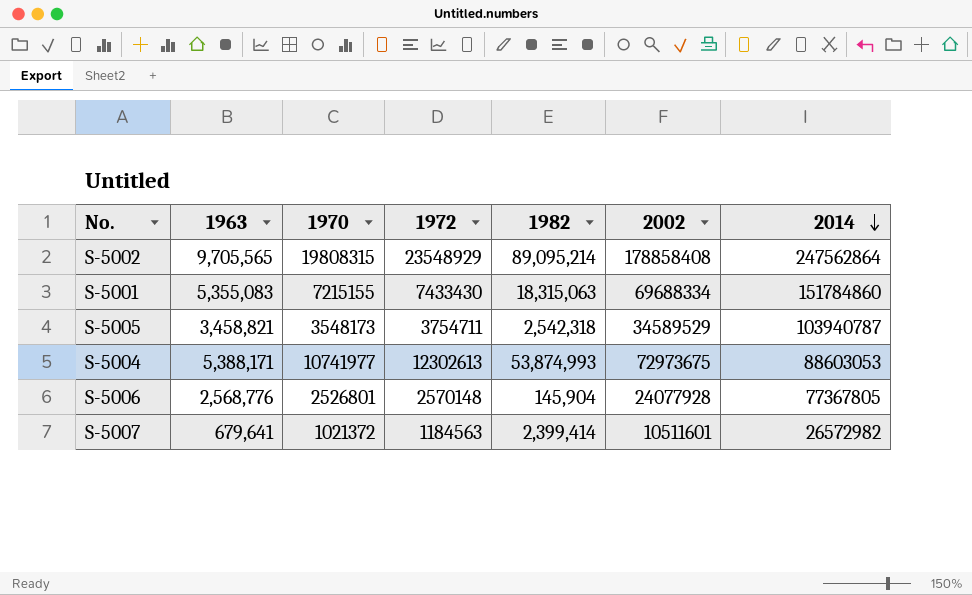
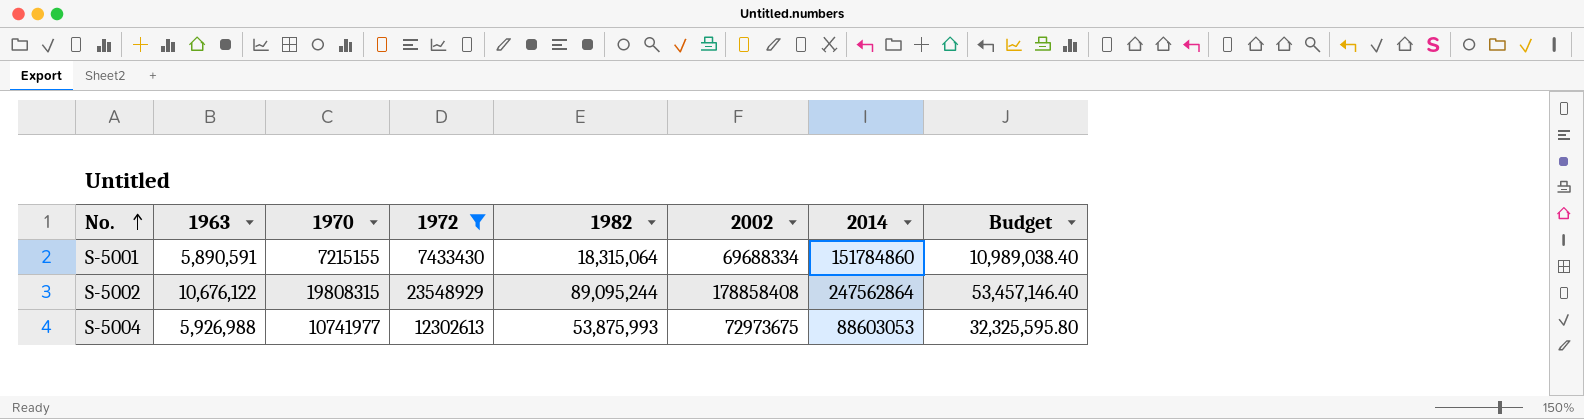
filter: none -> 1972 >= 7433430
row order: 2014 descending -> No. ascending
column Budget | formula: none -> [1982] * 0.6
S-5001 | 1963: 5,355,083 -> 5,890,591
S-5001 | 1982: 18,315,063 -> 18,315,064
S-5002 | 1963: 9,705,565 -> 10,676,122
S-5002 | 1982: 89,095,214 -> 89,095,244
S-5004 | 1963: 5,388,171 -> 5,926,988
S-5004 | 1982: 53,874,993 -> 53,875,993

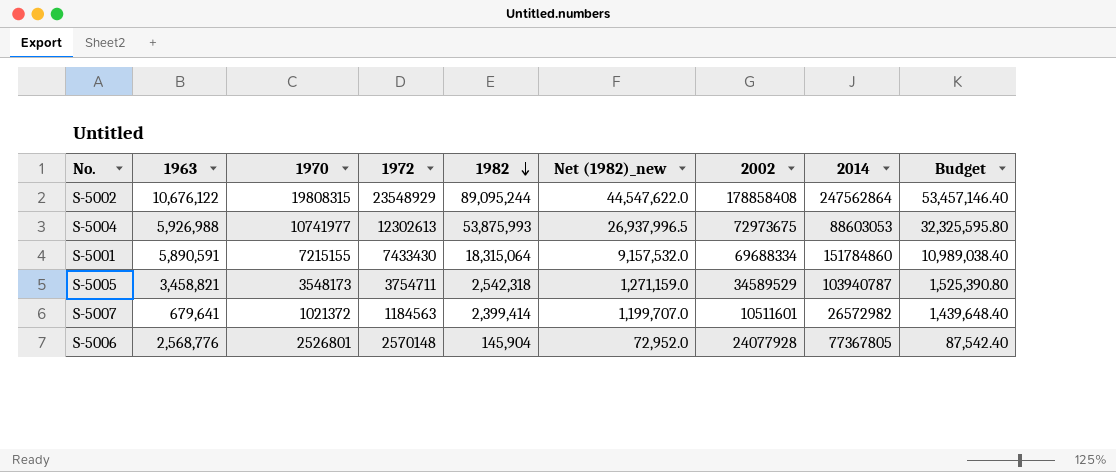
filter: 1972 >= 7433430 -> none
row order: No. ascending -> 1982 descending
column Net (1982)_new | formula: none -> [1982] * 0.5

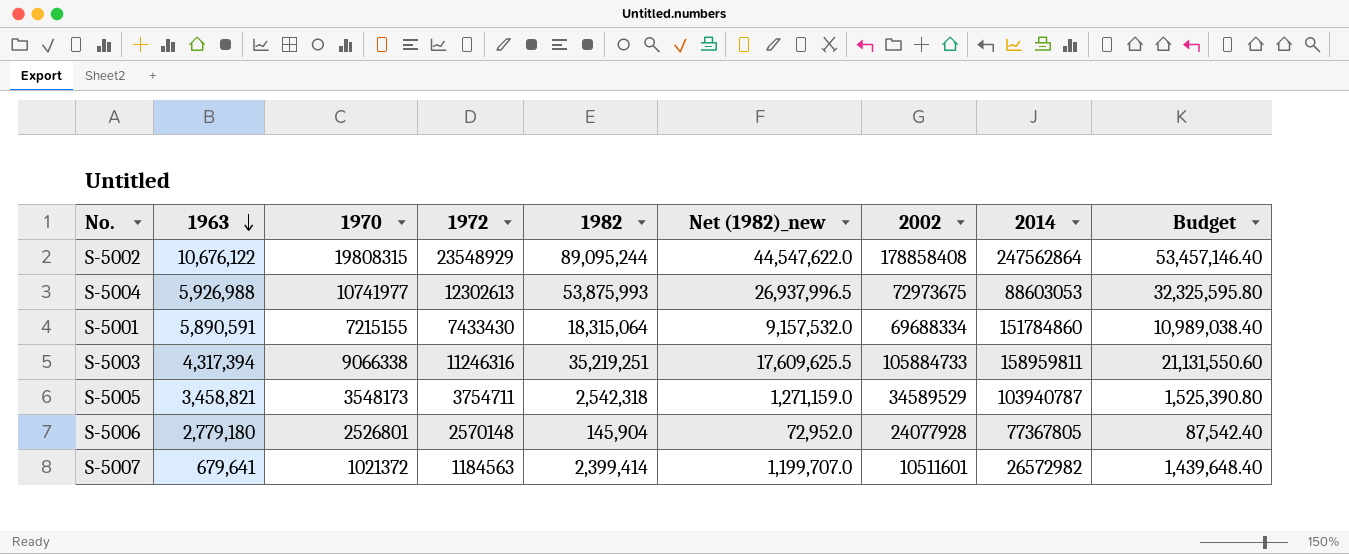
row order: 1982 descending -> 1963 descending
row S-5003: none -> 4,317,394 | 9066338 | 11246316 | 35,219,251 | 17,609,625.5 | 105884733 | 158959811 | 21,131,550.60
S-5006 | 1963: 2,568,776 -> 2,779,180

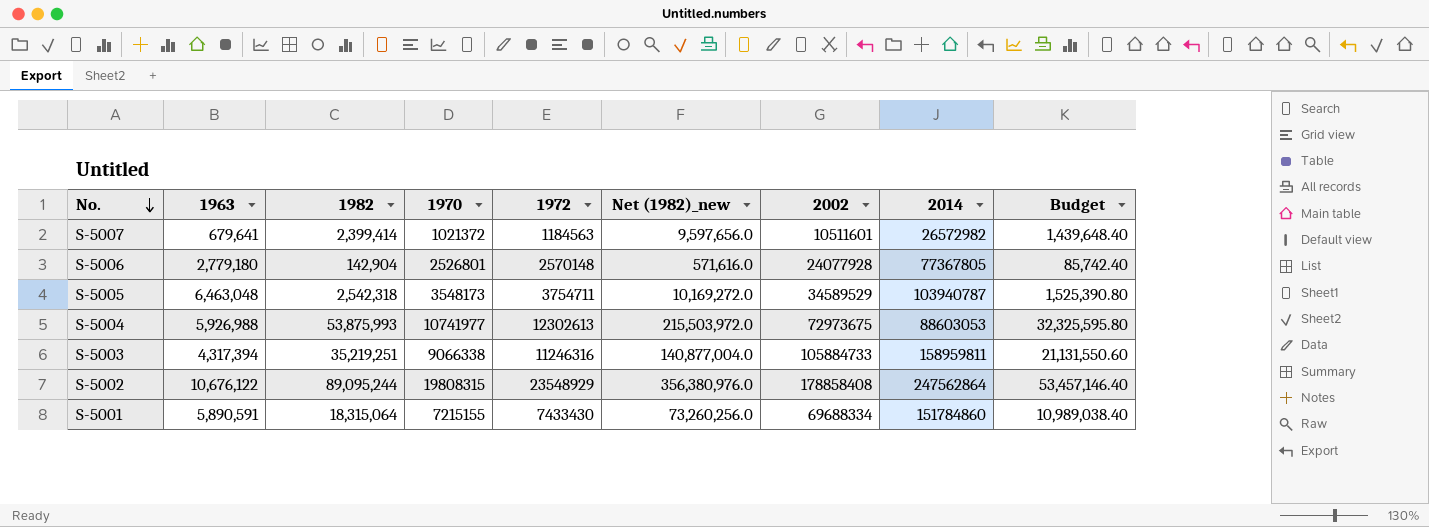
row order: 1963 descending -> No. descending
column 1982 | position: 5 -> 3
column Net (1982)_new | formula: [1982] * 0.5 -> [1982] * 4
S-5006 | 1982: 145,904 -> 142,904
S-5006 | Budget: 87,542.40 -> 85,742.40
S-5005 | 1963: 3,458,821 -> 6,463,048

